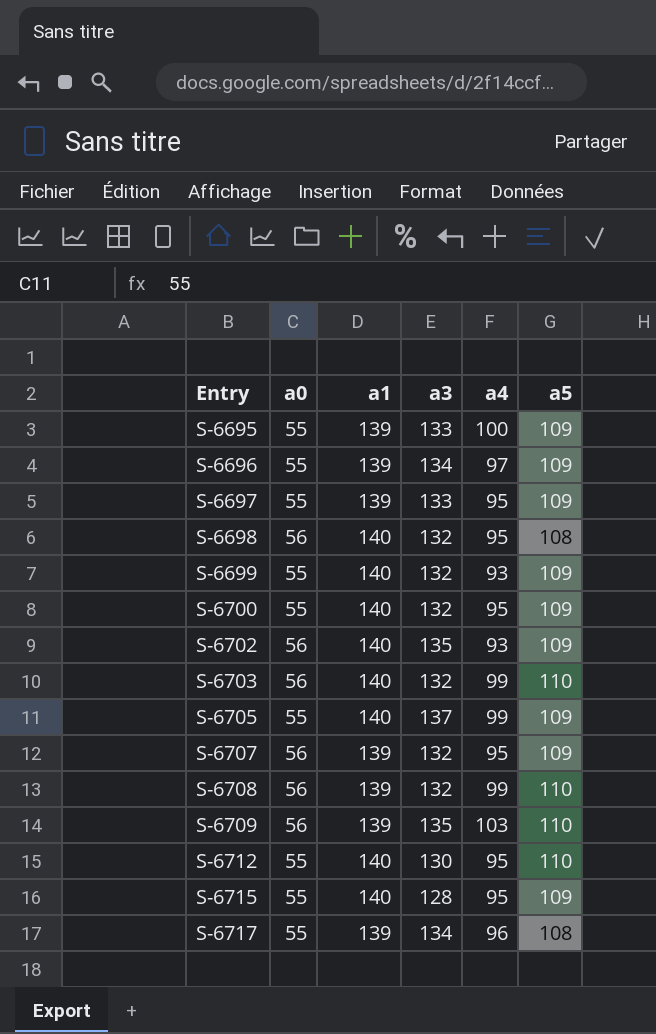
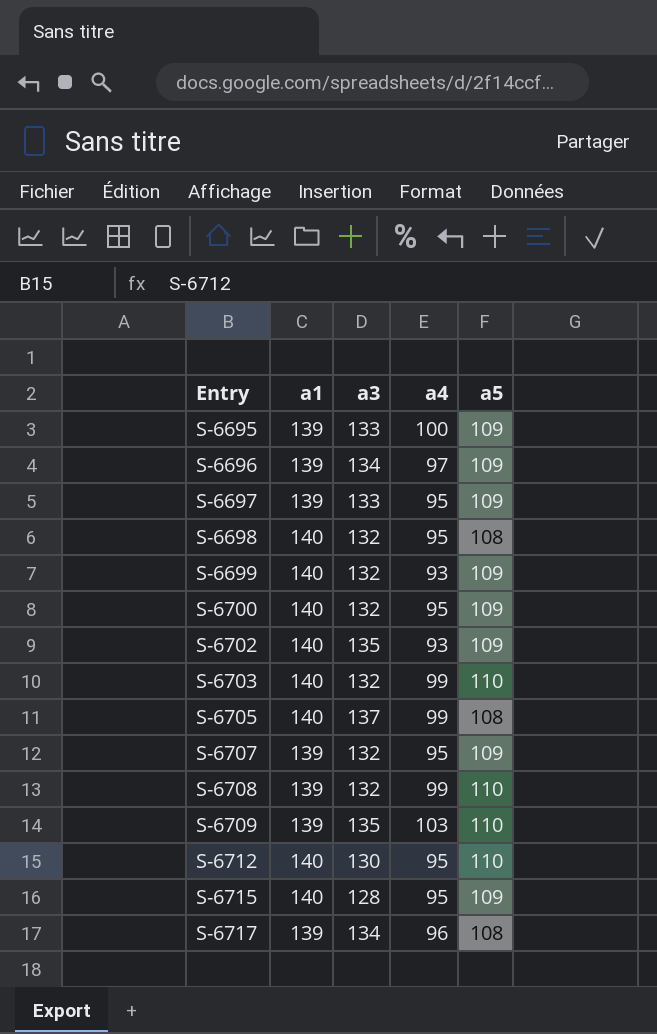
column a0 | position: 2 -> none
S-6705 | a5: 109 -> 108

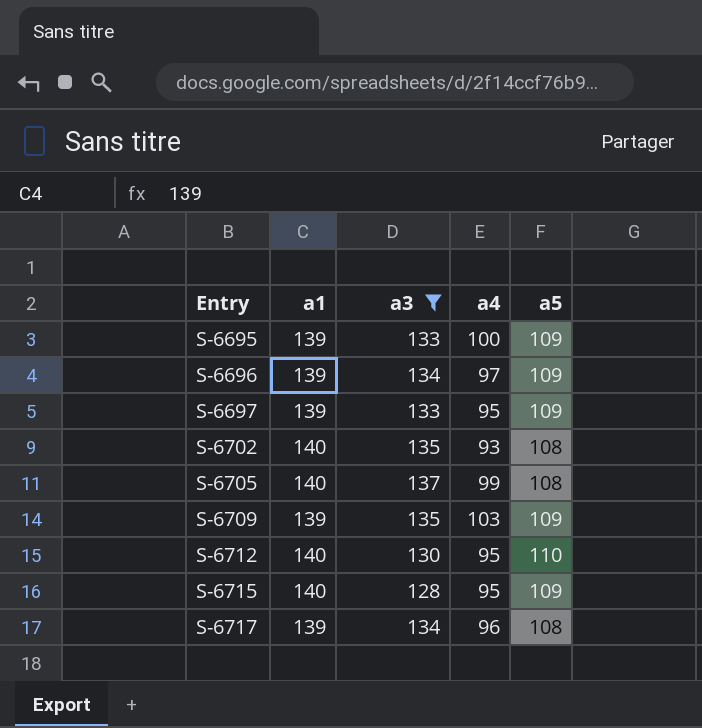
filter: none -> a3 != 132
S-6702 | a5: 109 -> 108
S-6709 | a5: 110 -> 109

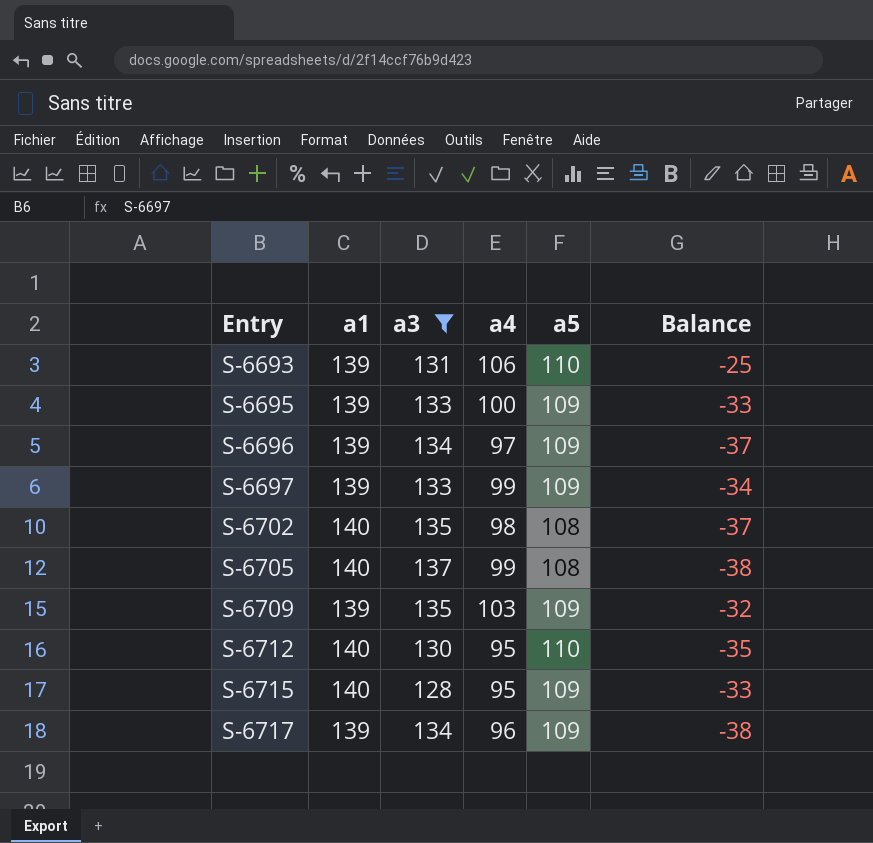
column Balance | formula: none -> [a4] - [a3]
row S-6693: none -> 139 | 131 | 106 | 110 | -25
S-6697 | a4: 95 -> 99
S-6702 | a4: 93 -> 98
S-6717 | a5: 108 -> 109

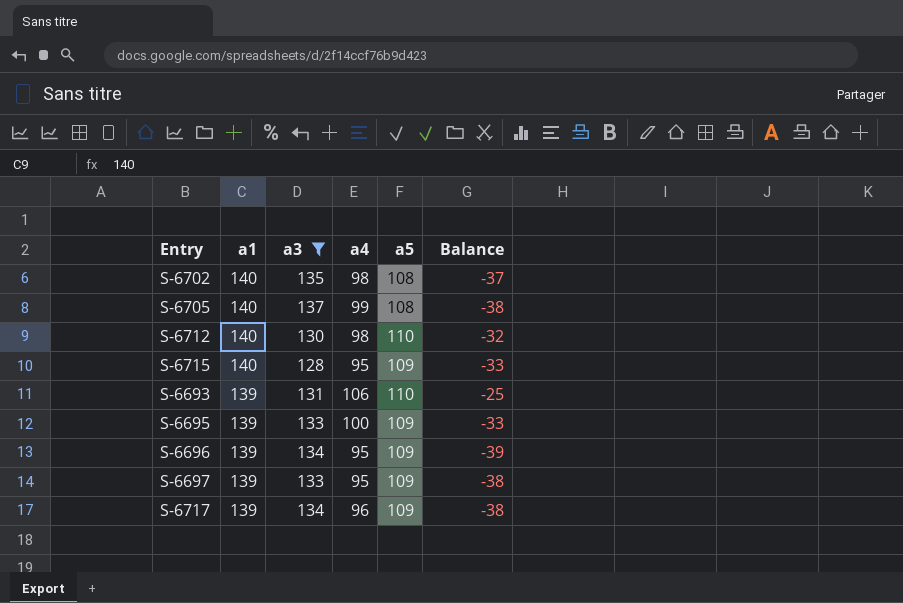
row order: Entry ascending -> a1 descending
row S-6709: 139 | 135 | 103 | 109 | -32 -> none
S-6712 | a4: 95 -> 98
S-6712 | Balance: -35 -> -32
S-6696 | a4: 97 -> 95
S-6696 | Balance: -37 -> -39
S-6697 | a4: 99 -> 95
S-6697 | Balance: -34 -> -38

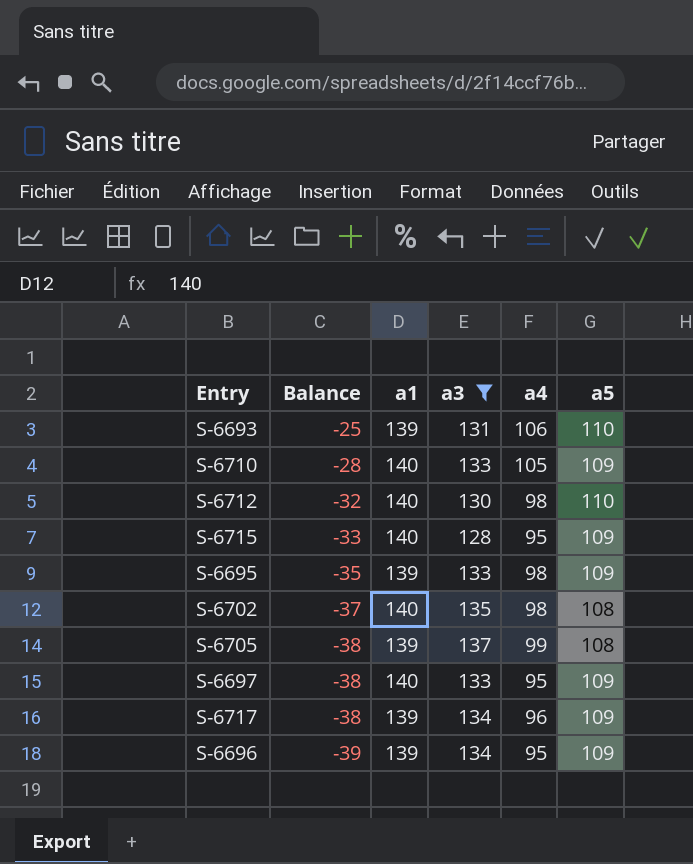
row order: a1 descending -> Balance descending
column Balance | position: 6 -> 2
row S-6710: none -> -28 | 140 | 133 | 105 | 109
S-6695 | Balance: -33 -> -35
S-6695 | a4: 100 -> 98
S-6705 | a1: 140 -> 139
S-6697 | a1: 139 -> 140

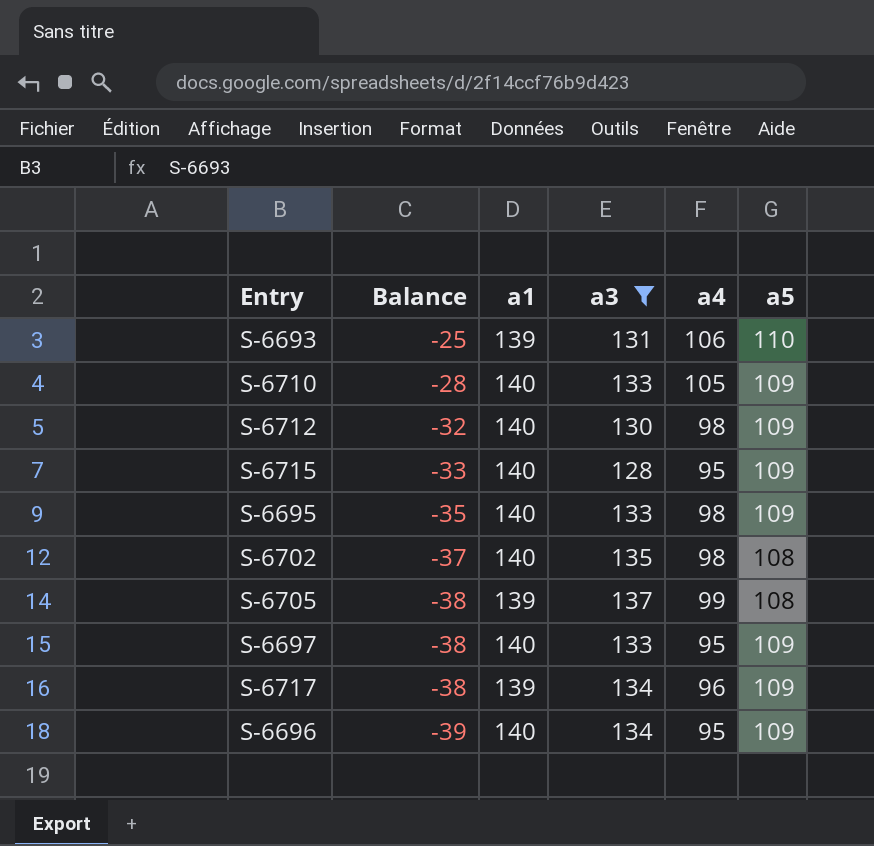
S-6712 | a5: 110 -> 109
S-6695 | a1: 139 -> 140
S-6696 | a1: 139 -> 140

